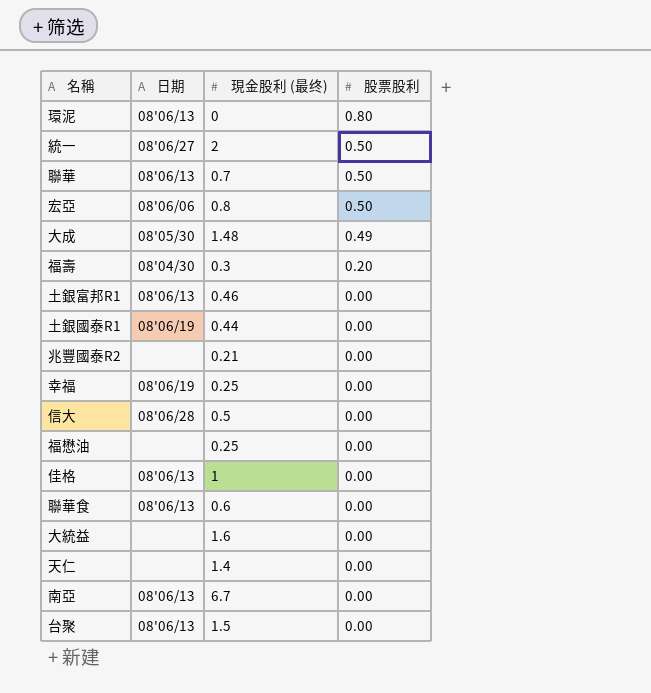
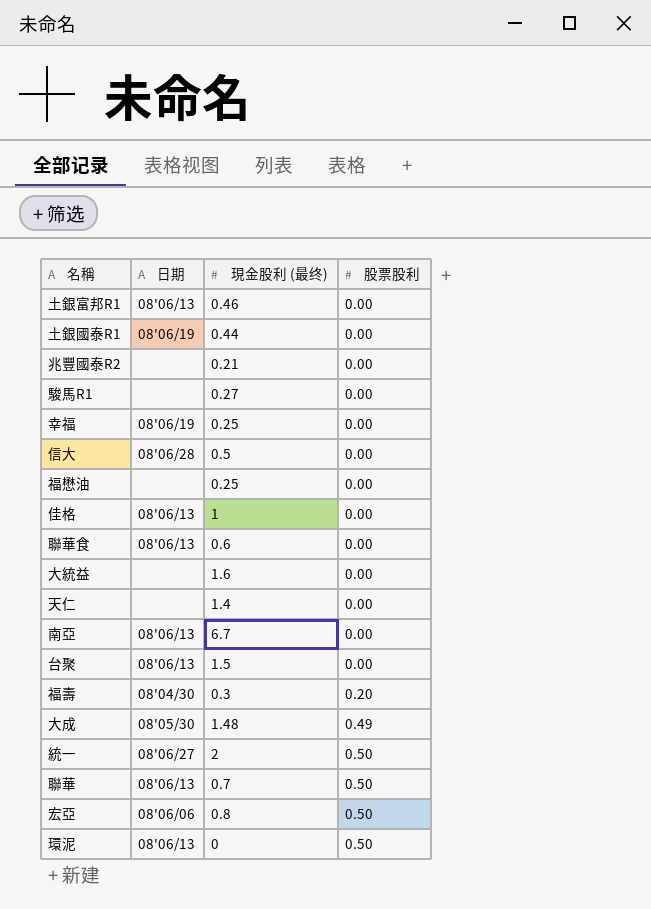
row order: 股票股利 descending -> 股票股利 ascending
row 駿馬R1: none -> none | 0.27 | 0.00
環泥 | 股票股利: 0.80 -> 0.50

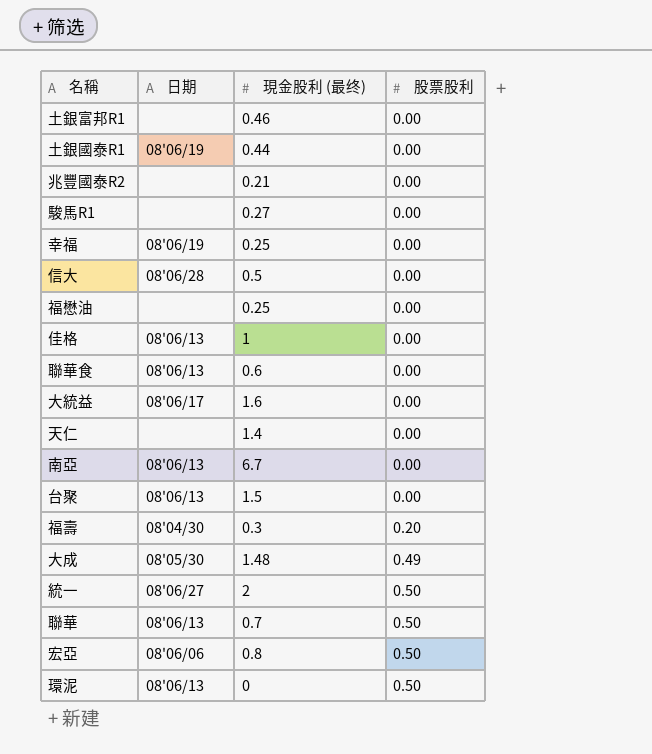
土銀富邦R1 | 日期: 08'06/13 -> none
大統益 | 日期: none -> 08'06/17

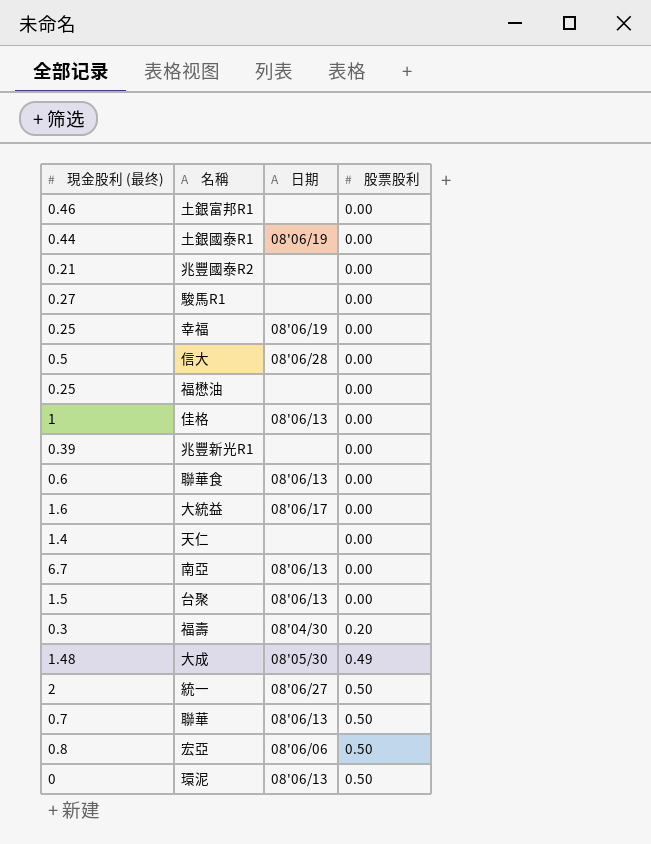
column 現金股利 (最终) | position: 3 -> 1
row 兆豐新光R1: none -> 0.39 | none | 0.00

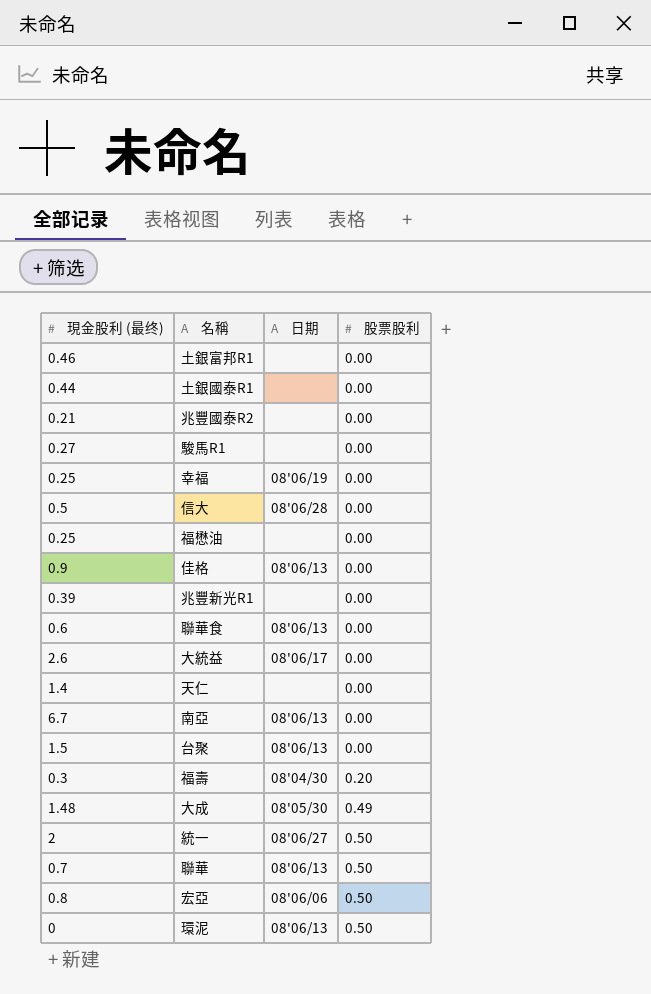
土銀國泰R1 | 日期: 08'06/19 -> none
佳格 | 現金股利 (最终): 1 -> 0.9
大統益 | 現金股利 (最终): 1.6 -> 2.6

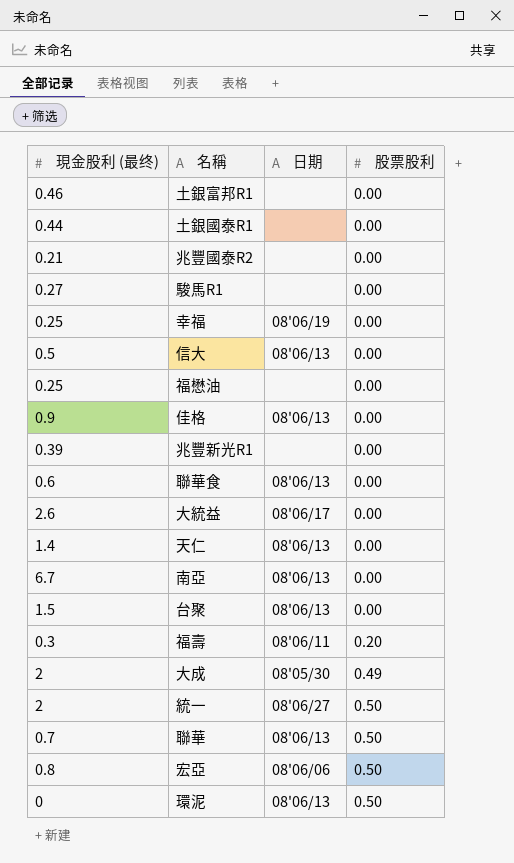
信大 | 日期: 08'06/28 -> 08'06/13
天仁 | 日期: none -> 08'06/13
福壽 | 日期: 08'04/30 -> 08'06/11
大成 | 現金股利 (最终): 1.48 -> 2

